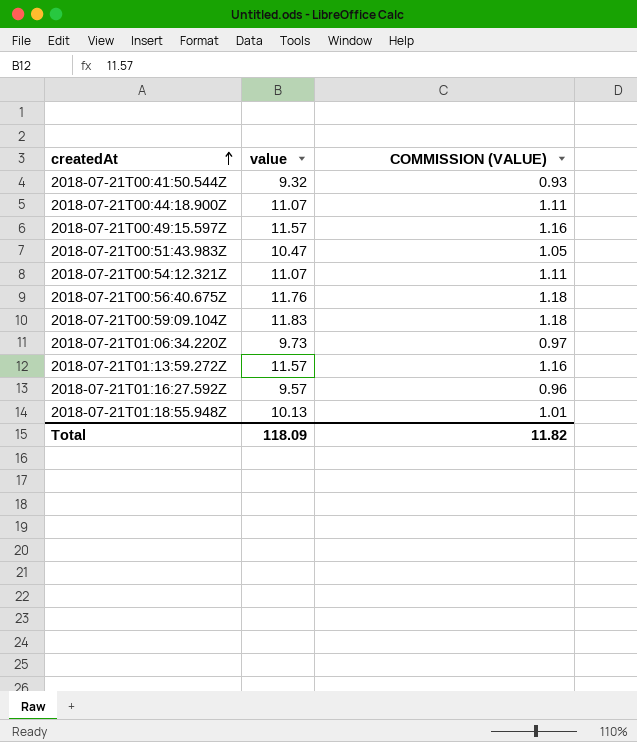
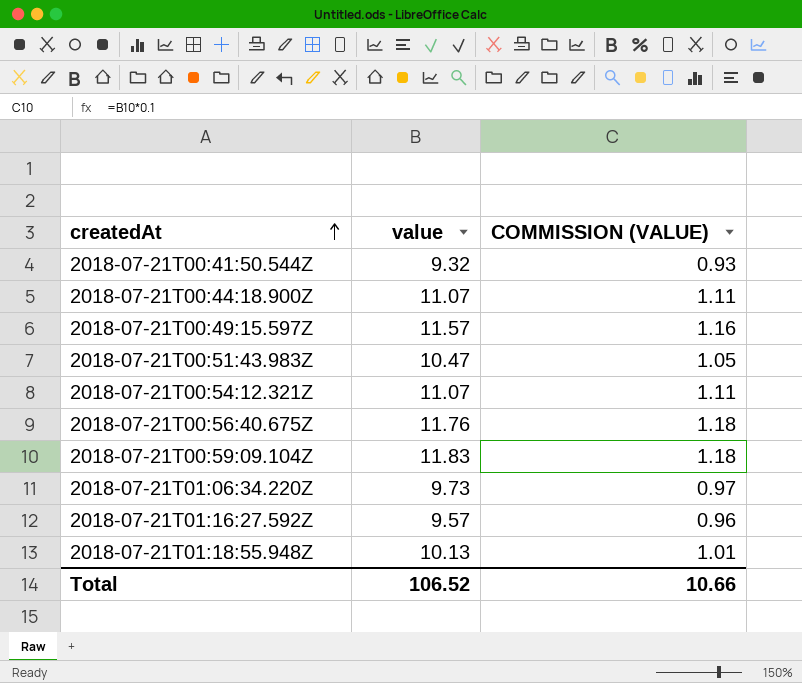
row 2018-07-21T01:13:59.272Z: 11.57 | 1.16 -> none
Total | value: 118.09 -> 106.52
Total | COMMISSION (VALUE): 11.82 -> 10.66

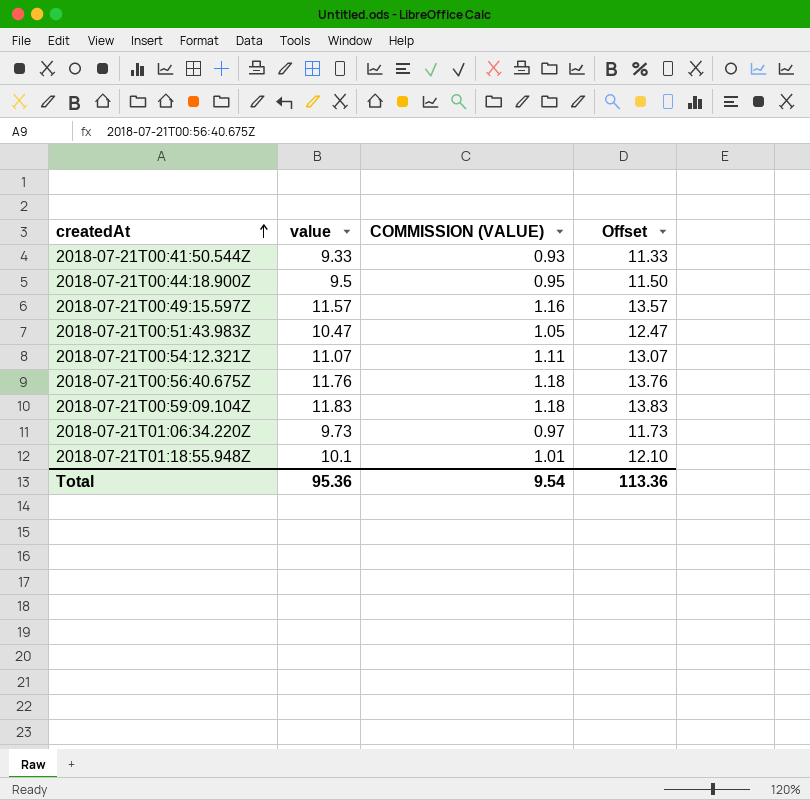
column Offset | formula: none -> [value] + 2
row 2018-07-21T01:16:27.592Z: 9.57 | 0.96 -> none
2018-07-21T00:41:50.544Z | value: 9.32 -> 9.33
2018-07-21T00:44:18.900Z | value: 11.07 -> 9.5
2018-07-21T00:44:18.900Z | COMMISSION (VALUE): 1.11 -> 0.95
2018-07-21T01:18:55.948Z | value: 10.13 -> 10.1
Total | value: 106.52 -> 95.36
Total | COMMISSION (VALUE): 10.66 -> 9.54

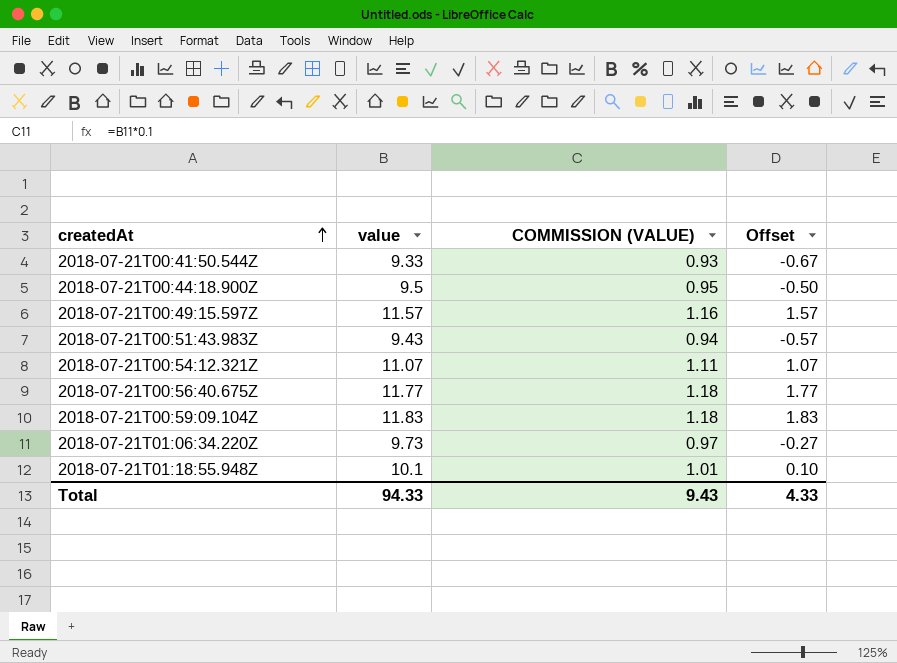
column Offset | formula: [value] + 2 -> [value] - 10
2018-07-21T00:51:43.983Z | value: 10.47 -> 9.43
2018-07-21T00:51:43.983Z | COMMISSION (VALUE): 1.05 -> 0.94
2018-07-21T00:56:40.675Z | value: 11.76 -> 11.77
Total | value: 95.36 -> 94.33
Total | COMMISSION (VALUE): 9.54 -> 9.43
Total | Offset: 113.36 -> 4.33

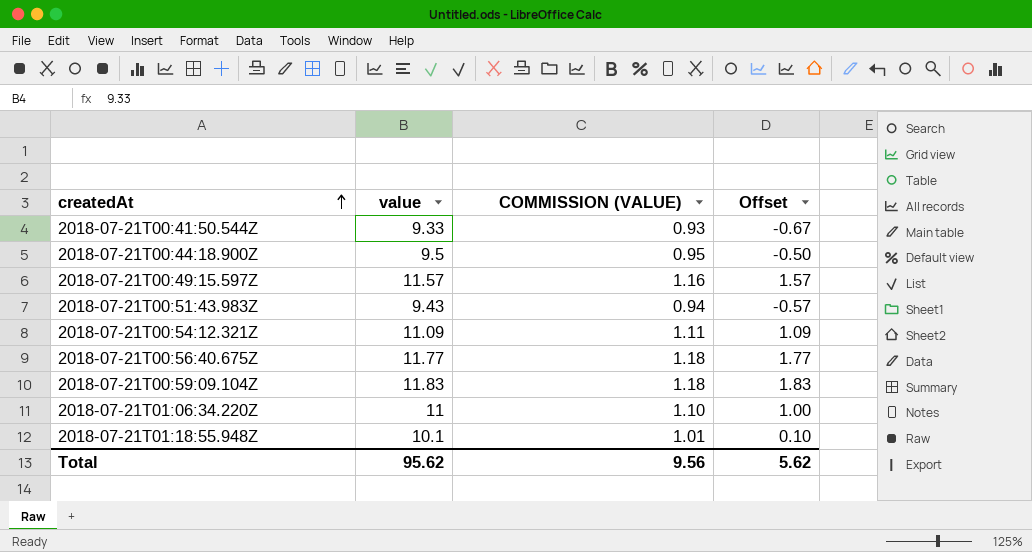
2018-07-21T00:54:12.321Z | value: 11.07 -> 11.09
2018-07-21T00:54:12.321Z | Offset: 1.07 -> 1.09
2018-07-21T01:06:34.220Z | value: 9.73 -> 11
2018-07-21T01:06:34.220Z | COMMISSION (VALUE): 0.97 -> 1.10
2018-07-21T01:06:34.220Z | Offset: -0.27 -> 1.00
Total | value: 94.33 -> 95.62
Total | COMMISSION (VALUE): 9.43 -> 9.56
Total | Offset: 4.33 -> 5.62

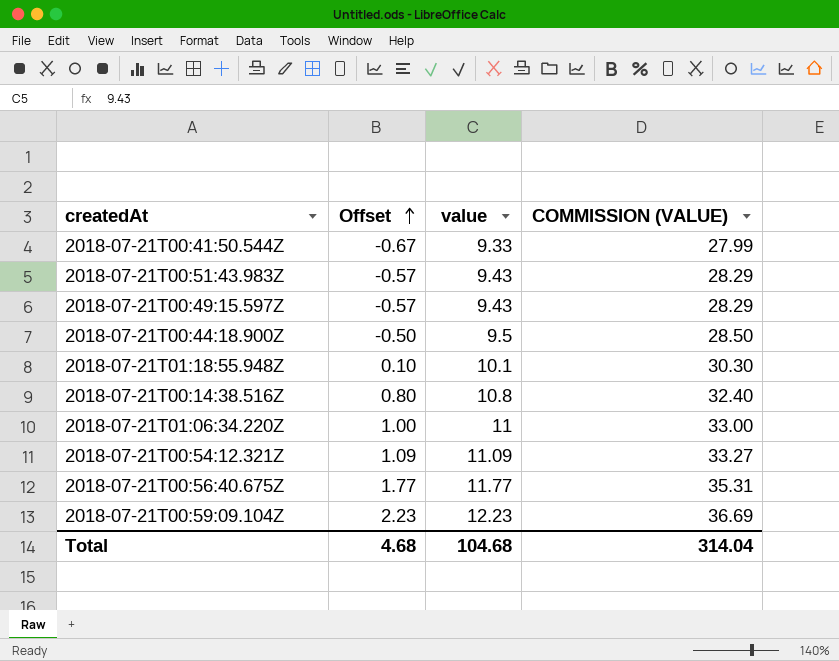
row order: createdAt ascending -> Offset ascending
column Offset | position: 4 -> 2
column COMMISSION (VALUE) | formula: [value] * 0.1 -> [value] * 3
2018-07-21T00:49:15.597Z | Offset: 1.57 -> -0.57
2018-07-21T00:49:15.597Z | value: 11.57 -> 9.43
row 2018-07-21T00:14:38.516Z: none -> 0.80 | 10.8 | 32.40
2018-07-21T00:59:09.104Z | Offset: 1.83 -> 2.23
2018-07-21T00:59:09.104Z | value: 11.83 -> 12.23
Total | Offset: 5.62 -> 4.68
Total | value: 95.62 -> 104.68
Total | COMMISSION (VALUE): 9.56 -> 314.04

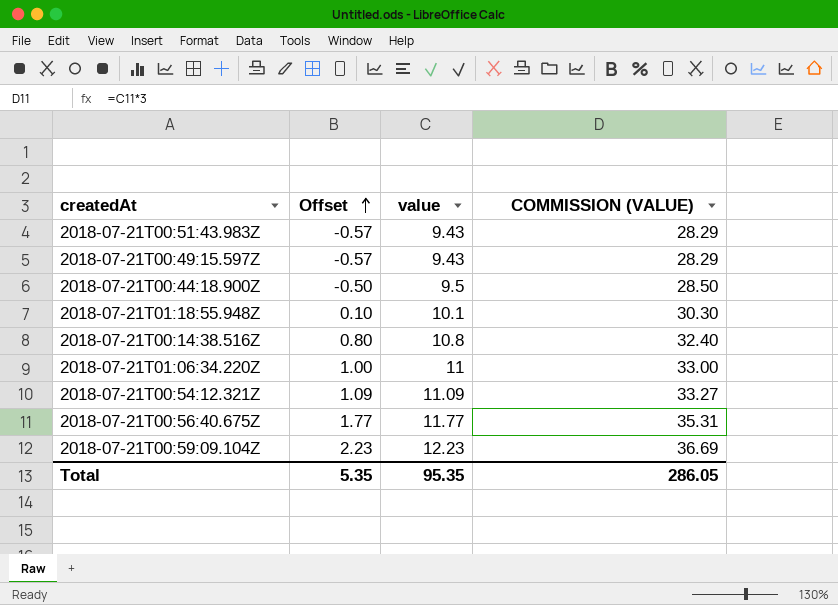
row 2018-07-21T00:41:50.544Z: -0.67 | 9.33 | 27.99 -> none
Total | Offset: 4.68 -> 5.35
Total | value: 104.68 -> 95.35
Total | COMMISSION (VALUE): 314.04 -> 286.05

